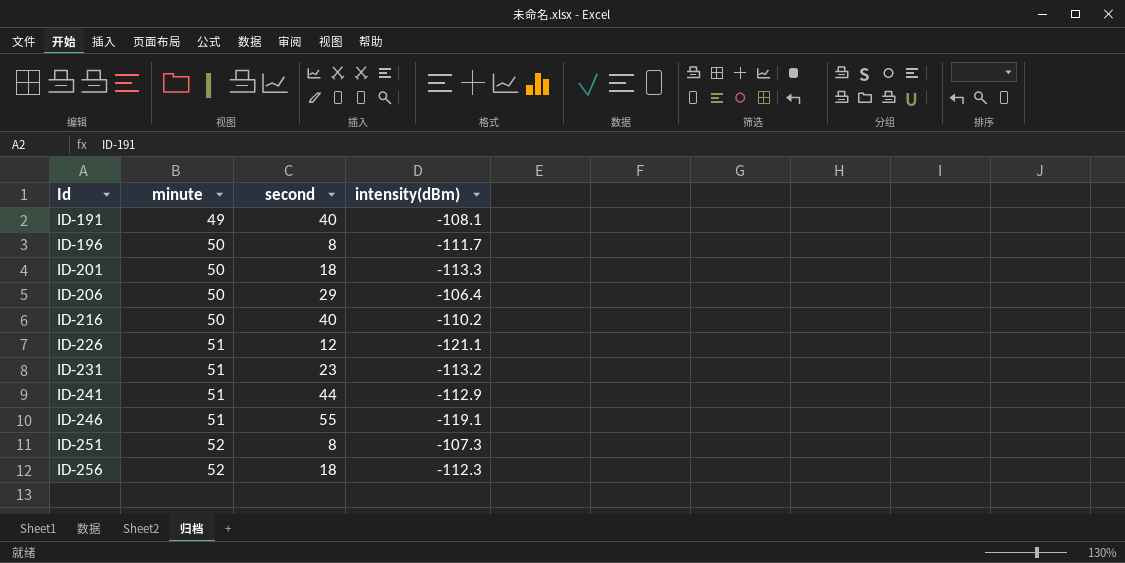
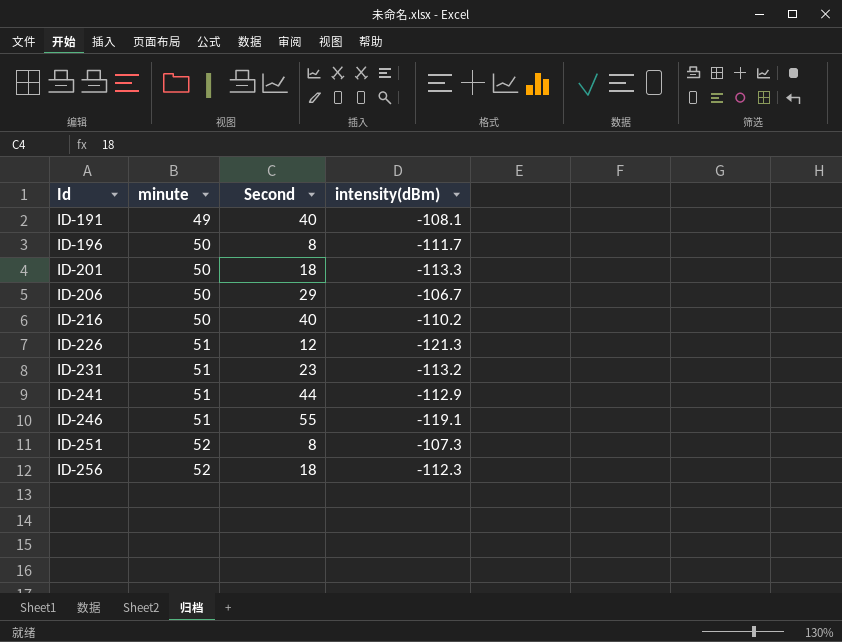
column name: second -> Second
ID-206 | intensity(dBm): -106.4 -> -106.7
ID-226 | intensity(dBm): -121.1 -> -121.3

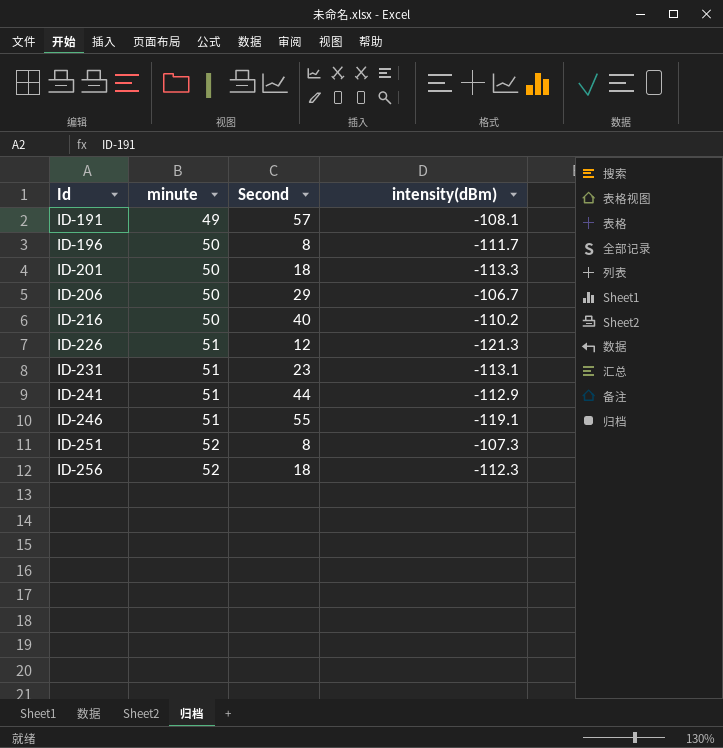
ID-191 | Second: 40 -> 57
ID-231 | intensity(dBm): -113.2 -> -113.1

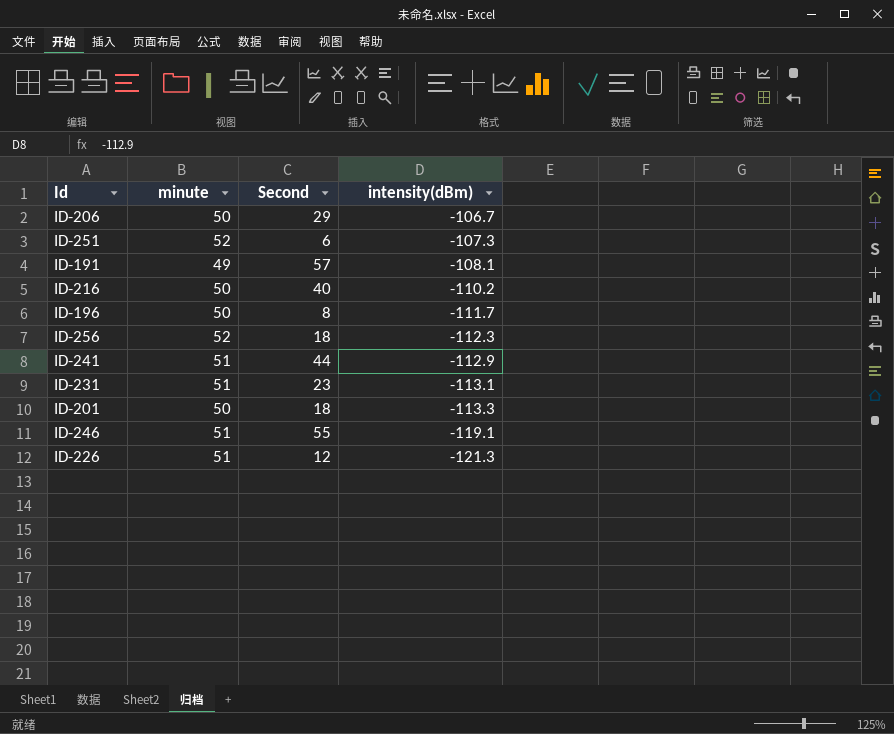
row order: Id ascending -> intensity(dBm) descending
ID-251 | Second: 8 -> 6

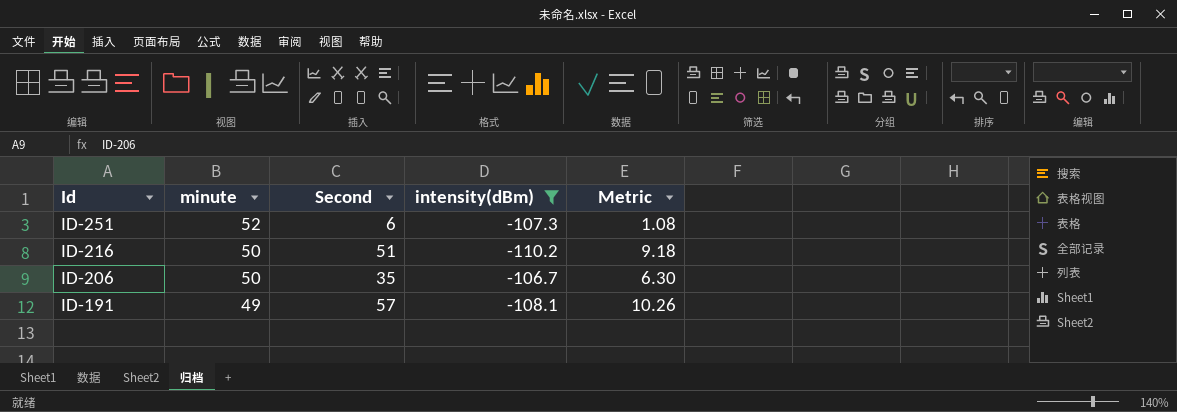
filter: none -> intensity(dBm) >= -110.2
row order: intensity(dBm) descending -> Id descending
column Metric | formula: none -> [Second] * 0.18
ID-216 | Second: 40 -> 51
ID-206 | Second: 29 -> 35

